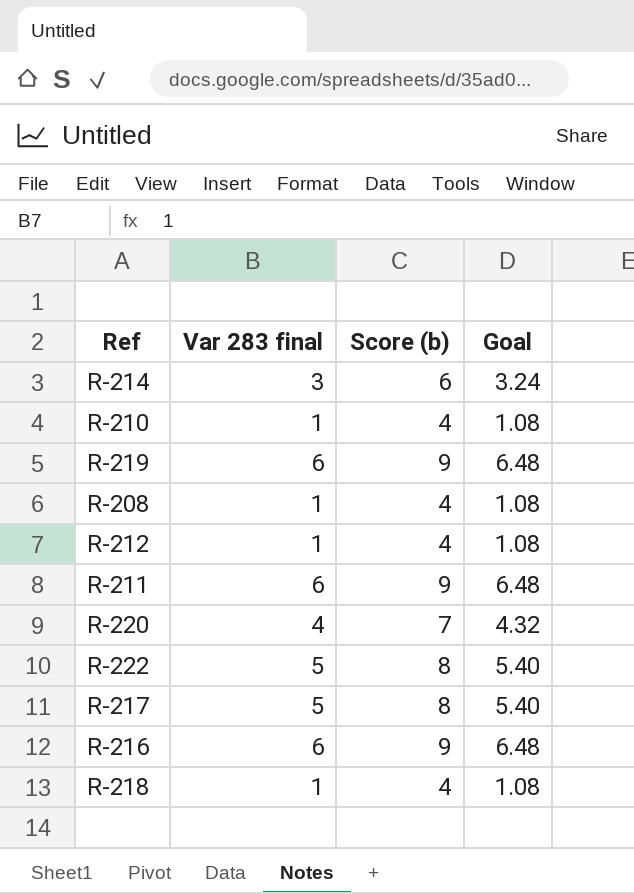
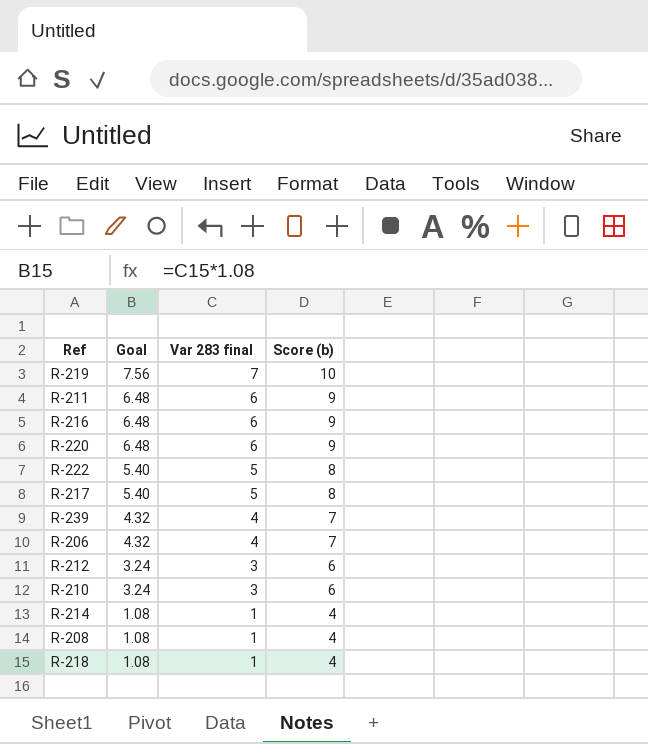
row order: none -> Goal descending
column Goal | position: 4 -> 2
R-219 | Goal: 6.48 -> 7.56
R-219 | Var 283 final: 6 -> 7
R-219 | Score (b): 9 -> 10
R-220 | Goal: 4.32 -> 6.48
R-220 | Var 283 final: 4 -> 6
R-220 | Score (b): 7 -> 9
row R-239: none -> 4.32 | 4 | 7
row R-206: none -> 4.32 | 4 | 7
R-212 | Goal: 1.08 -> 3.24
R-212 | Var 283 final: 1 -> 3
R-212 | Score (b): 4 -> 6
R-210 | Goal: 1.08 -> 3.24
R-210 | Var 283 final: 1 -> 3
R-210 | Score (b): 4 -> 6
R-214 | Goal: 3.24 -> 1.08
R-214 | Var 283 final: 3 -> 1
R-214 | Score (b): 6 -> 4

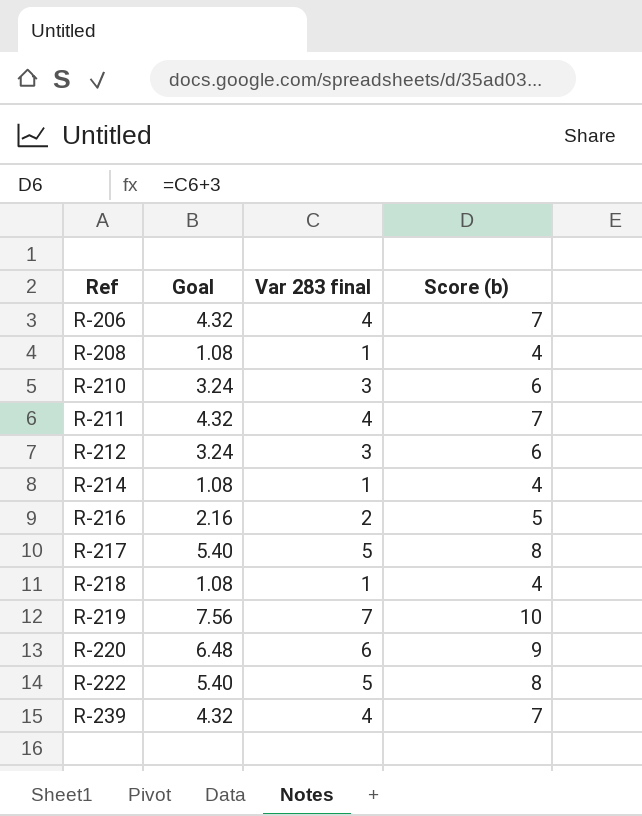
row order: Goal descending -> Ref ascending
R-211 | Goal: 6.48 -> 4.32
R-211 | Var 283 final: 6 -> 4
R-211 | Score (b): 9 -> 7
R-216 | Goal: 6.48 -> 2.16
R-216 | Var 283 final: 6 -> 2
R-216 | Score (b): 9 -> 5

